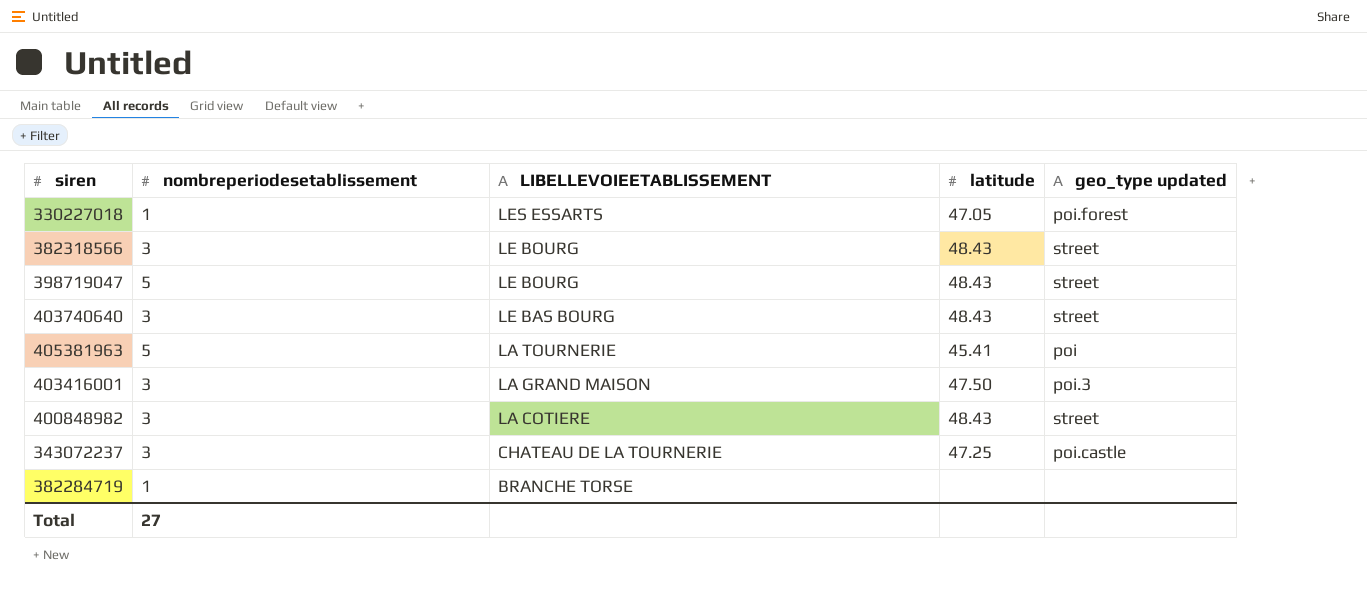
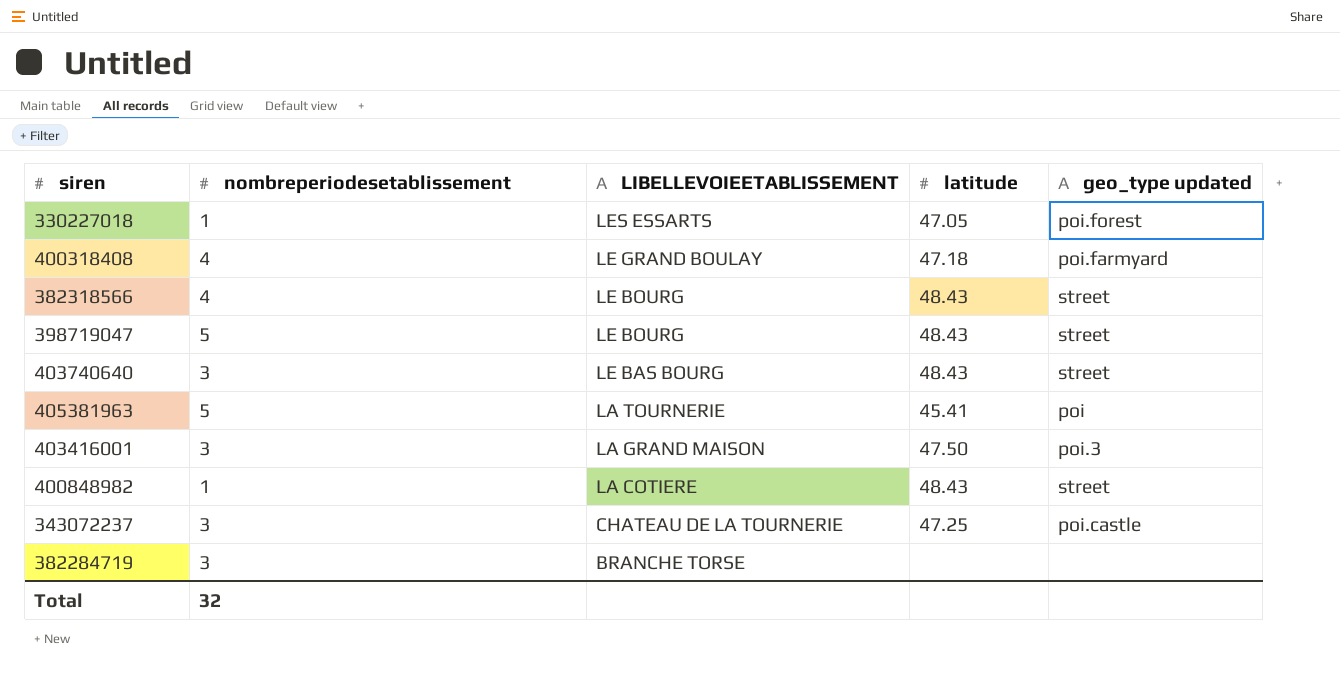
row 400318408: none -> 4 | LE GRAND BOULAY | 47.18 | poi.farmyard
382318566 | nombreperiodesetablissement: 3 -> 4
400848982 | nombreperiodesetablissement: 3 -> 1
382284719 | nombreperiodesetablissement: 1 -> 3
Total | nombreperiodesetablissement: 27 -> 32

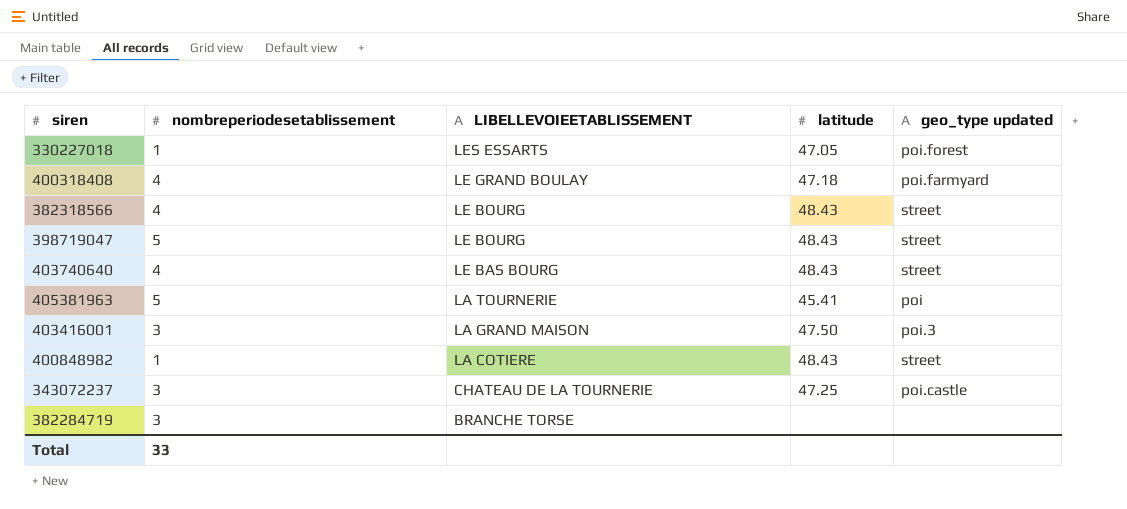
403740640 | nombreperiodesetablissement: 3 -> 4
Total | nombreperiodesetablissement: 32 -> 33

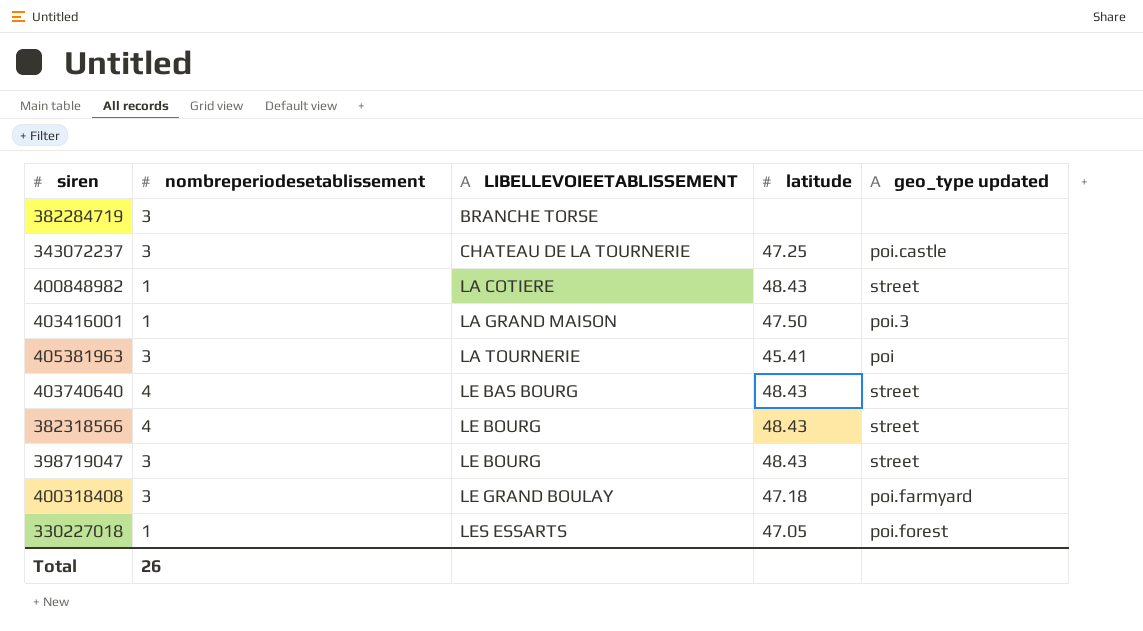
row order: LIBELLEVOIEETABLISSEMENT descending -> LIBELLEVOIEETABLISSEMENT ascending
403416001 | nombreperiodesetablissement: 3 -> 1
405381963 | nombreperiodesetablissement: 5 -> 3
398719047 | nombreperiodesetablissement: 5 -> 3
400318408 | nombreperiodesetablissement: 4 -> 3
Total | nombreperiodesetablissement: 33 -> 26

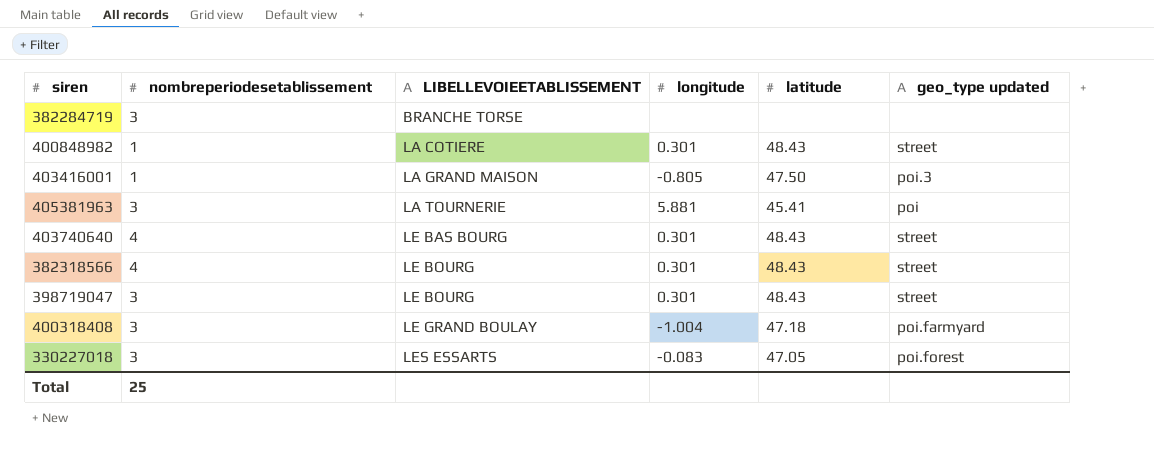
column longitude | position: none -> 4
row 343072237: 3 | CHATEAU DE LA TOURNERIE | 47.25 | poi.castle -> none
330227018 | nombreperiodesetablissement: 1 -> 3
Total | nombreperiodesetablissement: 26 -> 25

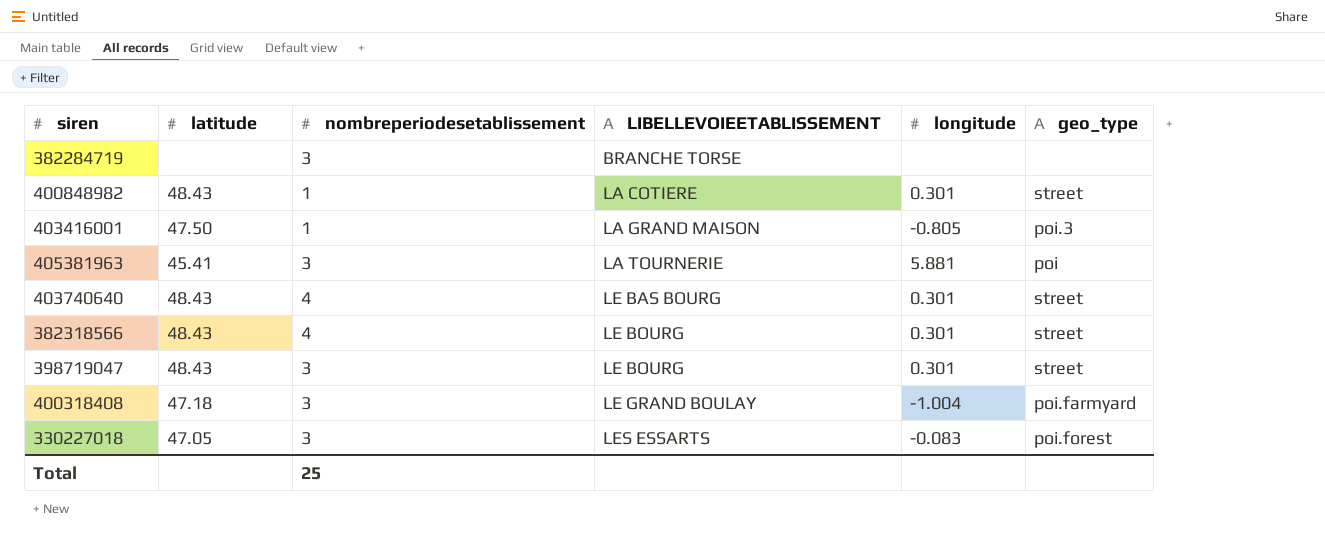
column latitude | position: 5 -> 2
column name: geo_type updated -> geo_type

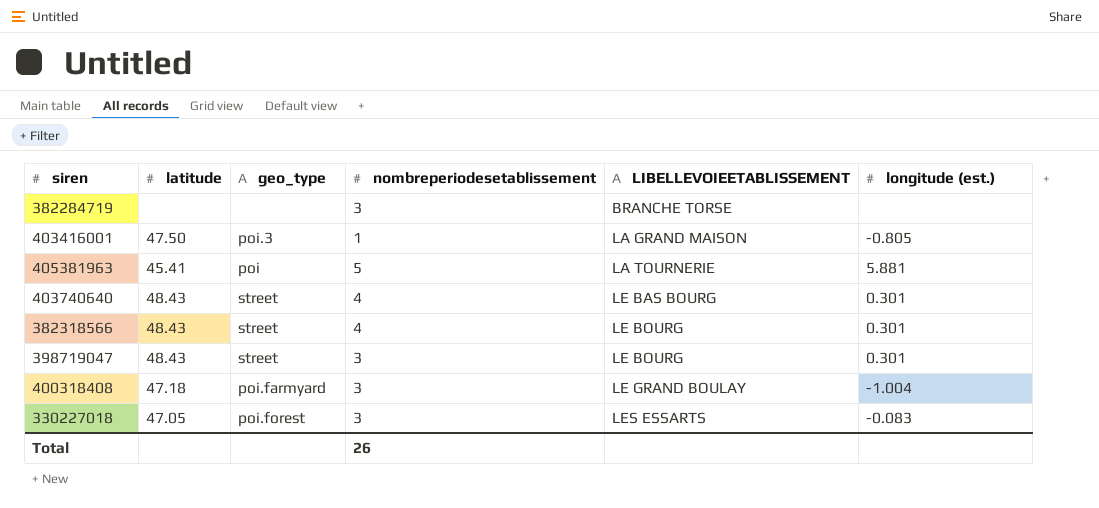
column geo_type | position: 6 -> 3
column name: longitude -> longitude (est.)
row 400848982: 48.43 | 1 | LA COTIERE | 0.301 | street -> none
405381963 | nombreperiodesetablissement: 3 -> 5
Total | nombreperiodesetablissement: 25 -> 26

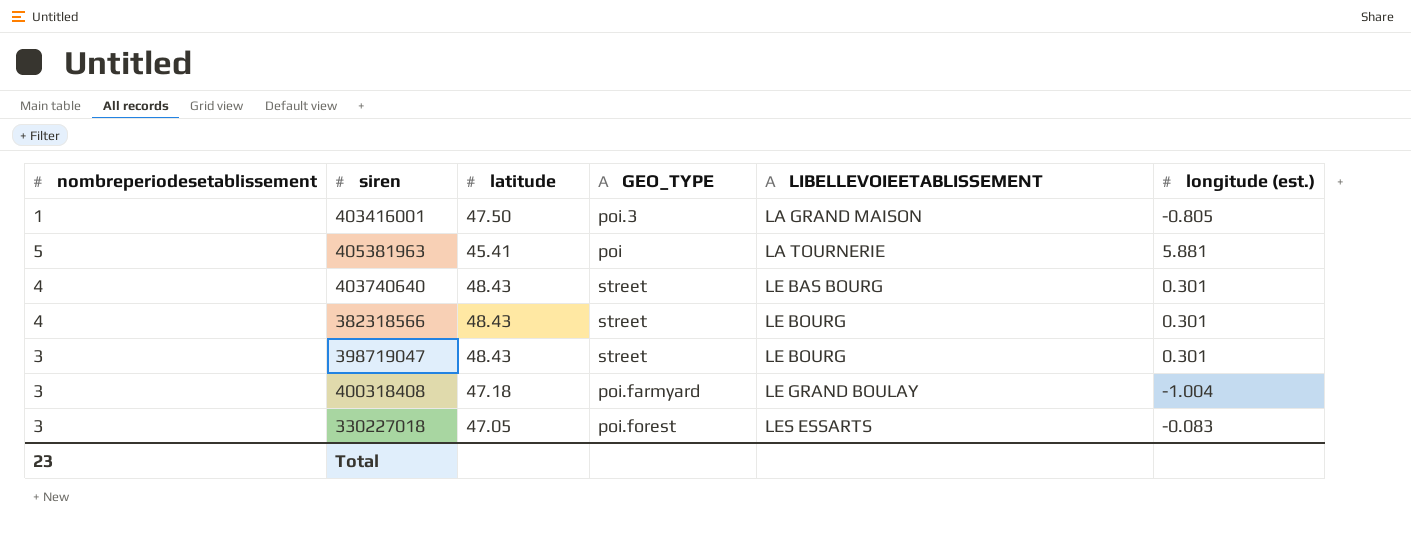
column nombreperiodesetablissement | position: 4 -> 1
column name: geo_type -> GEO_TYPE
row 382284719: none | none | 3 | BRANCHE TORSE | none -> none
Total | nombreperiodesetablissement: 26 -> 23

